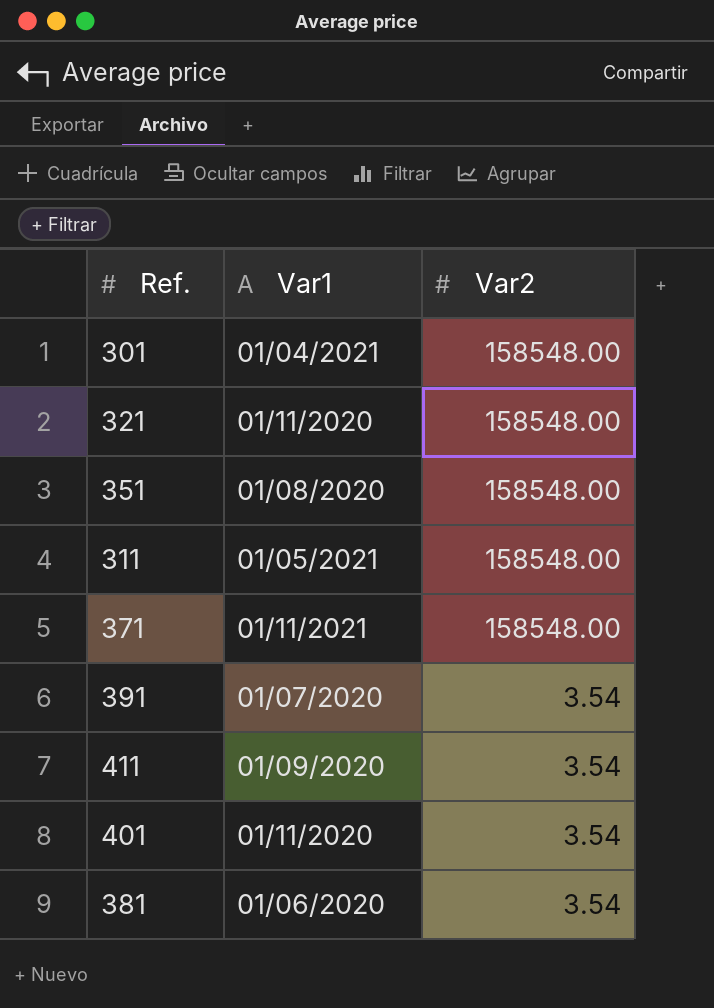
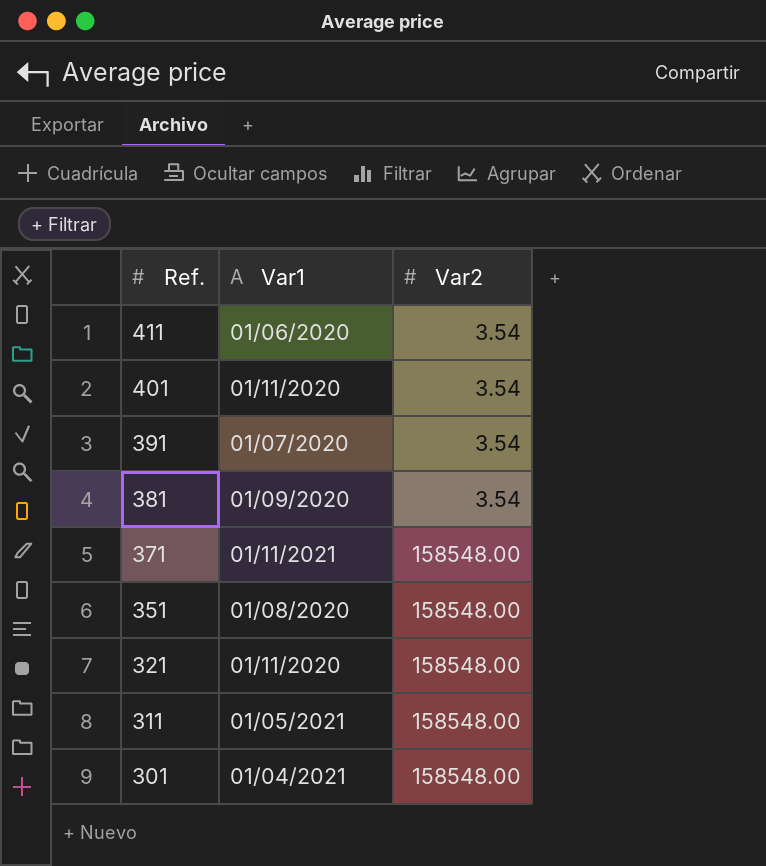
row order: Var2 descending -> Ref. descending
411 | Var1: 01/09/2020 -> 01/06/2020
381 | Var1: 01/06/2020 -> 01/09/2020

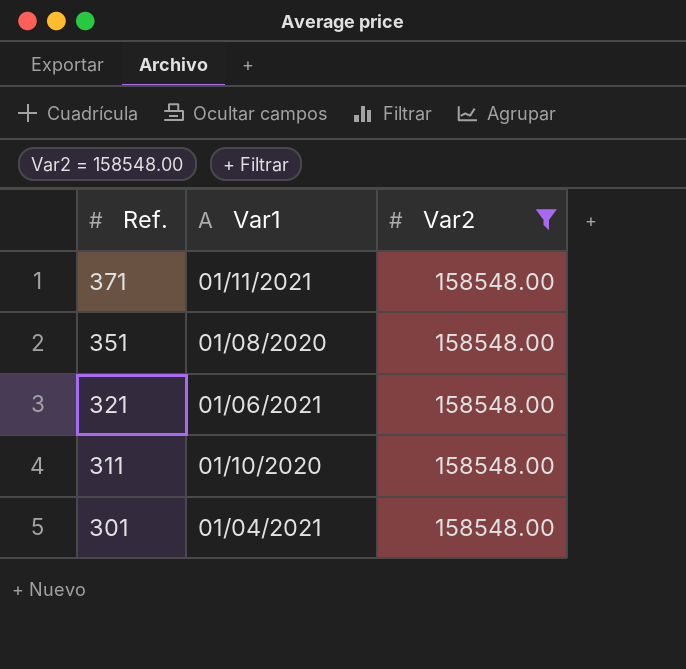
filter: none -> Var2 = 158548.00
321 | Var1: 01/11/2020 -> 01/06/2021
311 | Var1: 01/05/2021 -> 01/10/2020

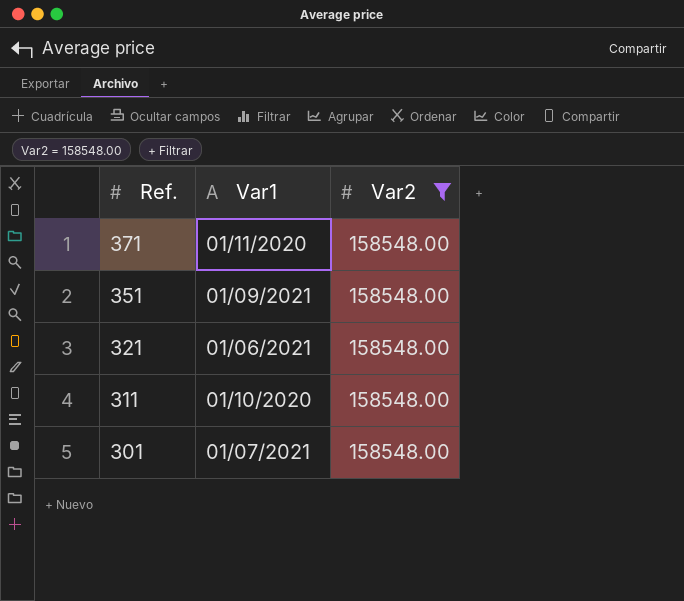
371 | Var1: 01/11/2021 -> 01/11/2020
351 | Var1: 01/08/2020 -> 01/09/2021
301 | Var1: 01/04/2021 -> 01/07/2021

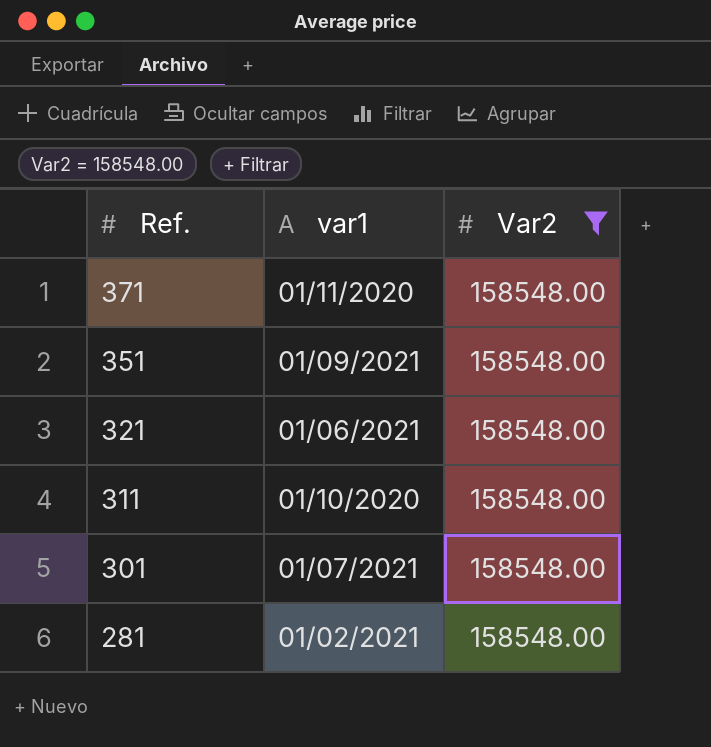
column name: Var1 -> var1
row 281: none -> 01/02/2021 | 158548.00

